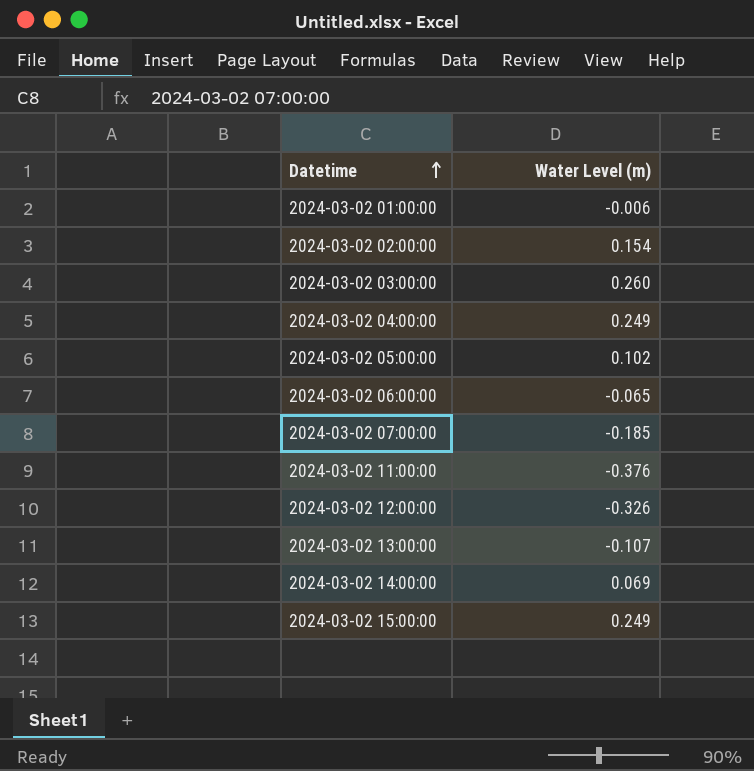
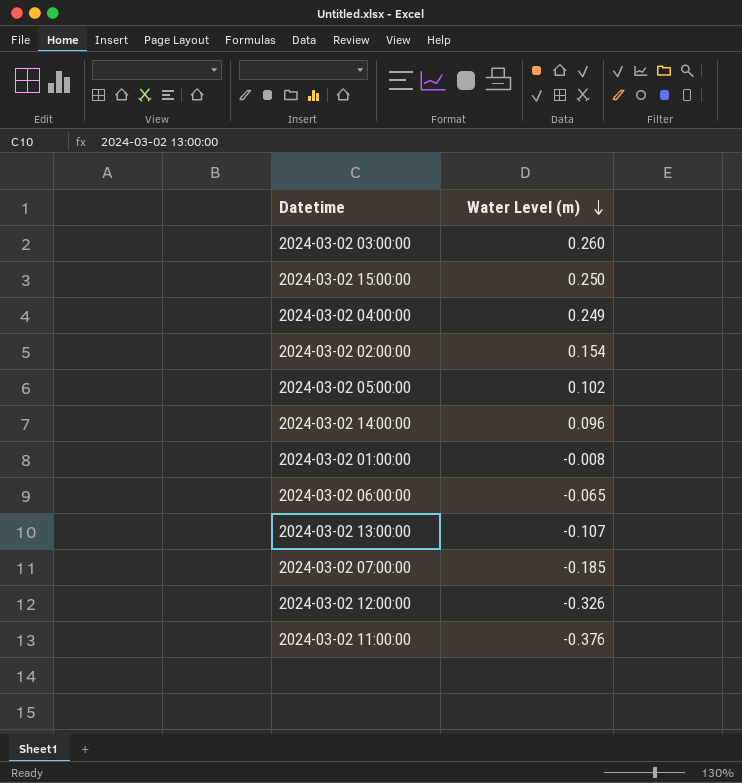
row order: Datetime ascending -> Water Level (m) descending
2024-03-02 15:00:00 | Water Level (m): 0.249 -> 0.250
2024-03-02 14:00:00 | Water Level (m): 0.069 -> 0.096
2024-03-02 01:00:00 | Water Level (m): -0.006 -> -0.008

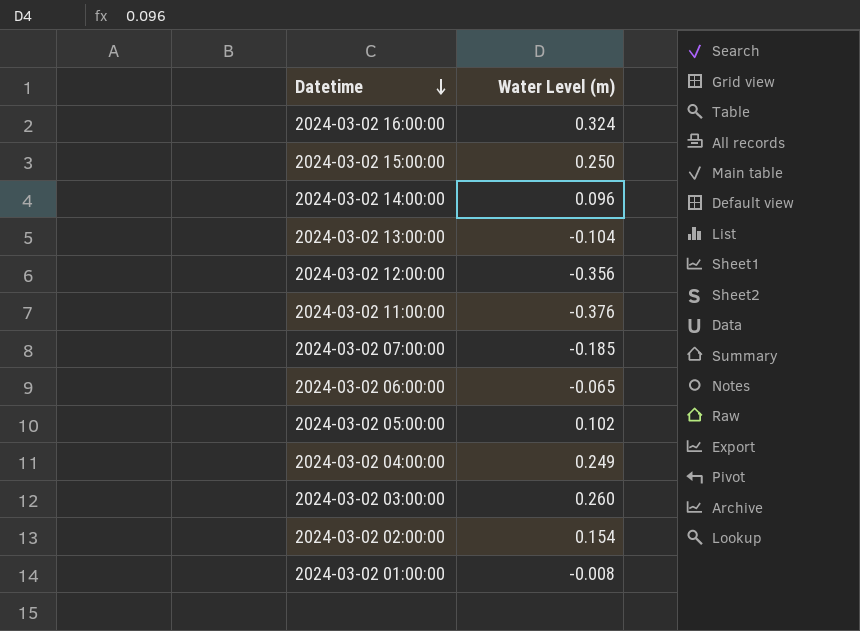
row order: Water Level (m) descending -> Datetime descending
row 2024-03-02 16:00:00: none -> 0.324
2024-03-02 13:00:00 | Water Level (m): -0.107 -> -0.104
2024-03-02 12:00:00 | Water Level (m): -0.326 -> -0.356

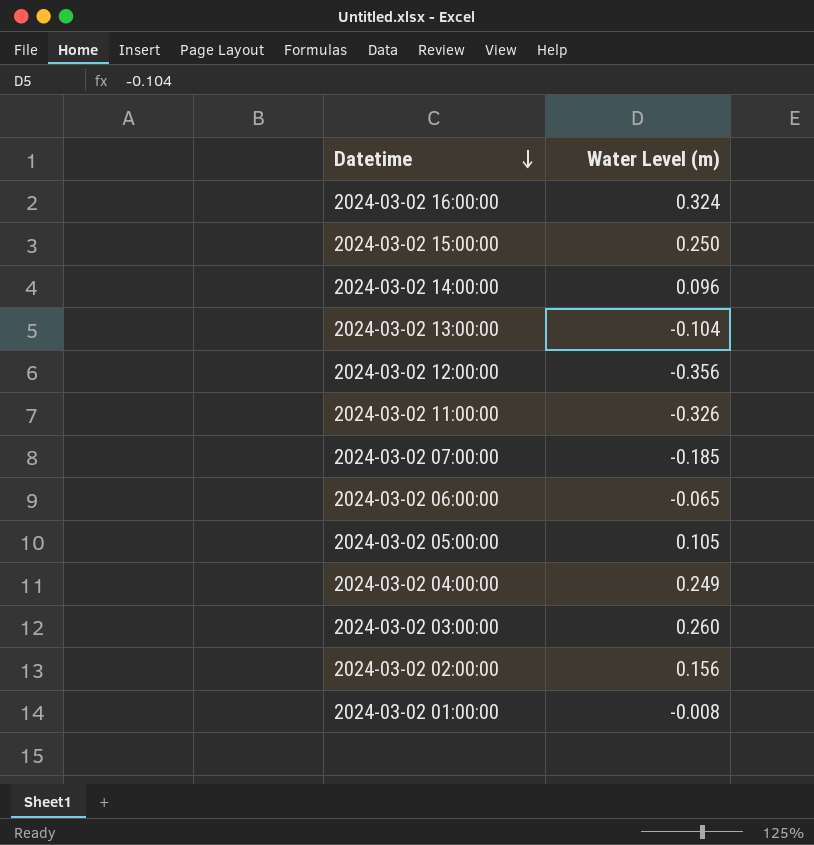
2024-03-02 11:00:00 | Water Level (m): -0.376 -> -0.326
2024-03-02 05:00:00 | Water Level (m): 0.102 -> 0.105
2024-03-02 02:00:00 | Water Level (m): 0.154 -> 0.156

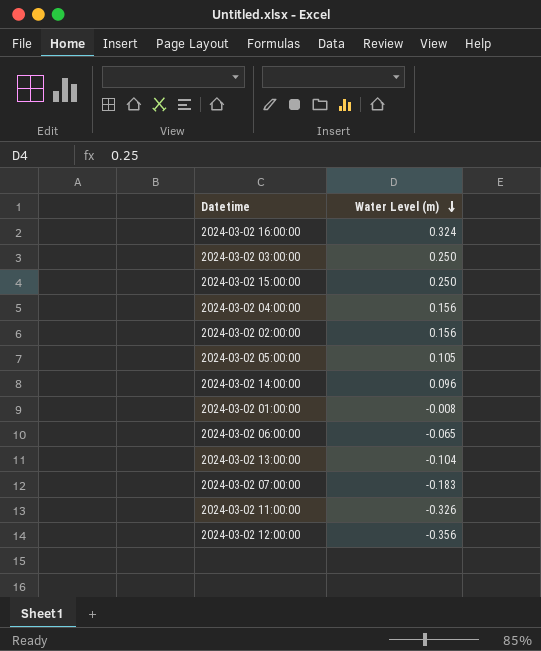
row order: Datetime descending -> Water Level (m) descending
2024-03-02 03:00:00 | Water Level (m): 0.260 -> 0.250
2024-03-02 04:00:00 | Water Level (m): 0.249 -> 0.156
2024-03-02 07:00:00 | Water Level (m): -0.185 -> -0.183

